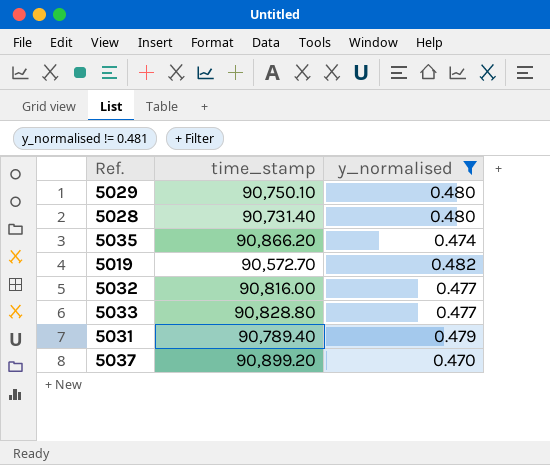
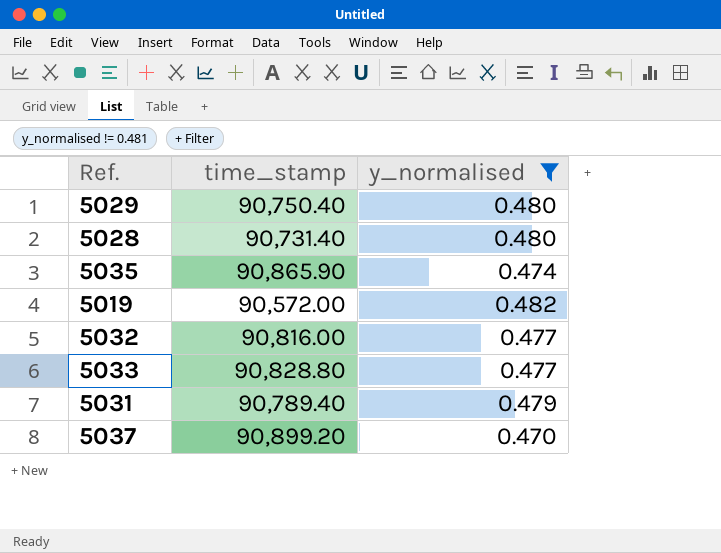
5029 | time_stamp: 90,750.10 -> 90,750.40
5035 | time_stamp: 90,866.20 -> 90,865.90
5019 | time_stamp: 90,572.70 -> 90,572.00

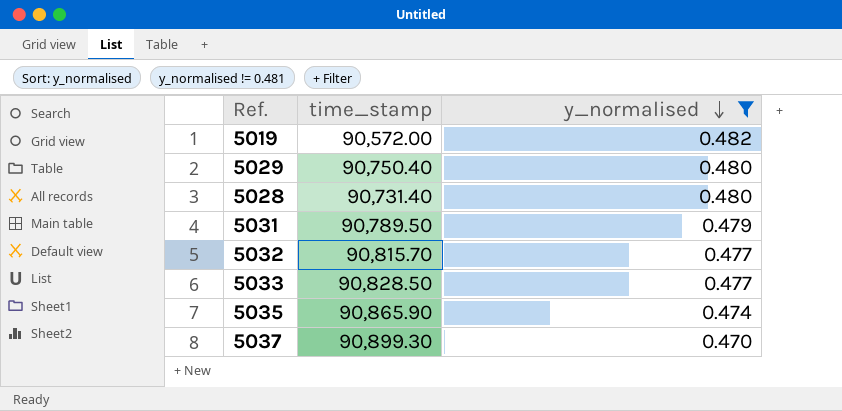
row order: none -> y_normalised descending
5031 | time_stamp: 90,789.40 -> 90,789.50
5032 | time_stamp: 90,816.00 -> 90,815.70
5033 | time_stamp: 90,828.80 -> 90,828.50
5037 | time_stamp: 90,899.20 -> 90,899.30

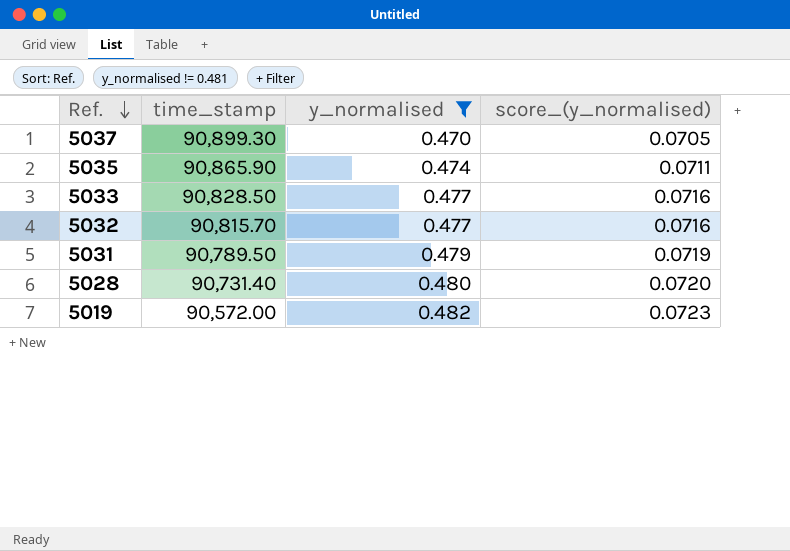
row order: y_normalised descending -> Ref. descending
column score_(y_normalised) | formula: none -> [y_normalised] * 0.15
row 5029: 90,750.40 | 0.480 -> none

